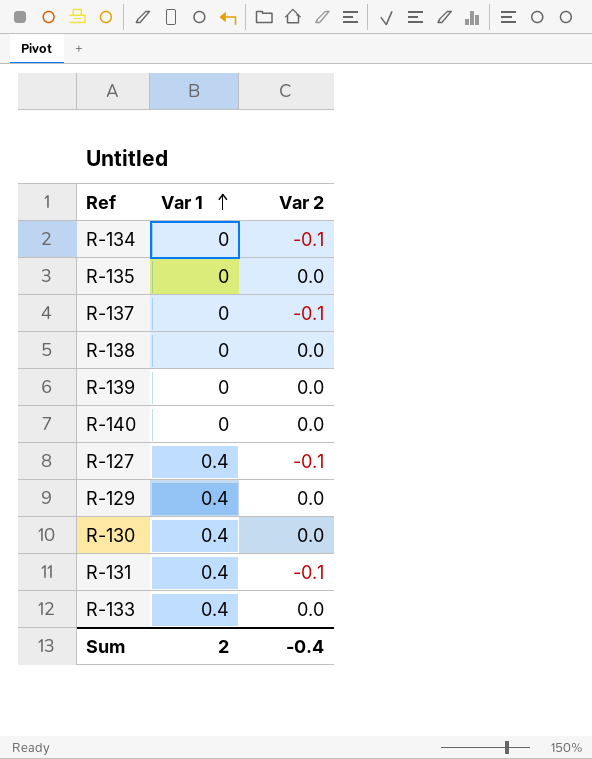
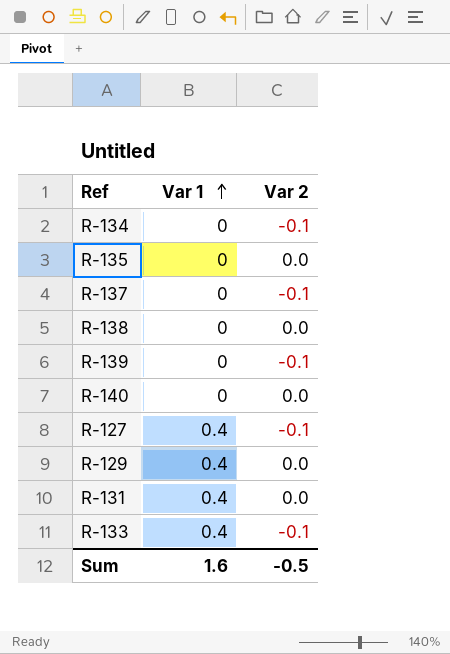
row R-130: 0.4 | 0.0 -> none
R-139 | Var 2: 0.0 -> -0.1
R-131 | Var 2: -0.1 -> 0.0
R-133 | Var 2: 0.0 -> -0.1
Sum | Var 1: 2 -> 1.6
Sum | Var 2: -0.4 -> -0.5

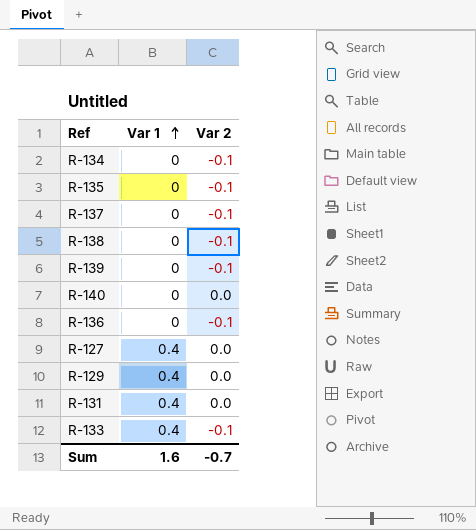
R-135 | Var 2: 0.0 -> -0.1
R-138 | Var 2: 0.0 -> -0.1
row R-136: none -> 0 | -0.1
R-127 | Var 2: -0.1 -> 0.0
Sum | Var 2: -0.5 -> -0.7

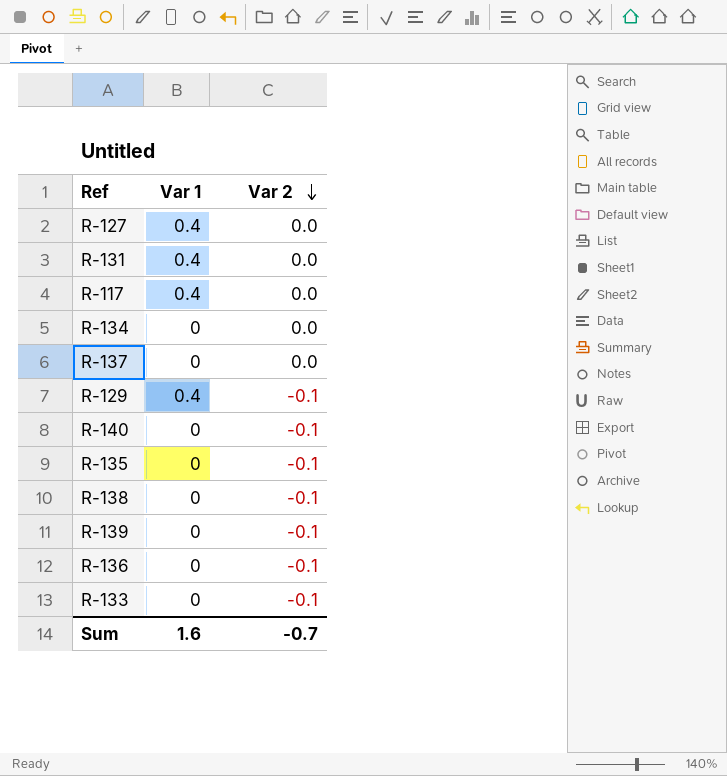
row order: Var 1 ascending -> Var 2 descending
row R-117: none -> 0.4 | 0.0
R-134 | Var 2: -0.1 -> 0.0
R-137 | Var 2: -0.1 -> 0.0
R-129 | Var 2: 0.0 -> -0.1
R-140 | Var 2: 0.0 -> -0.1
R-133 | Var 1: 0.4 -> 0

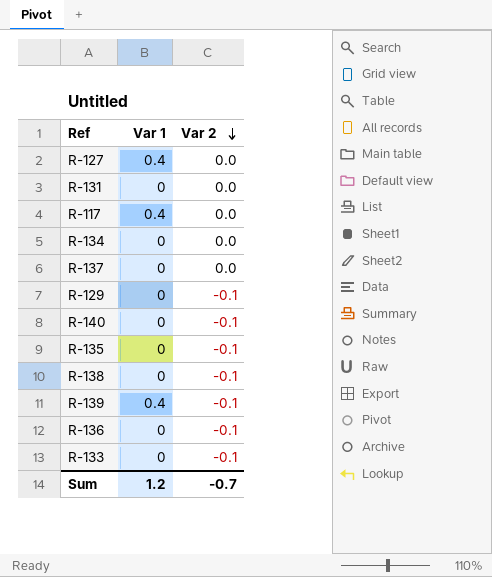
R-131 | Var 1: 0.4 -> 0
R-129 | Var 1: 0.4 -> 0
R-139 | Var 1: 0 -> 0.4
Sum | Var 1: 1.6 -> 1.2

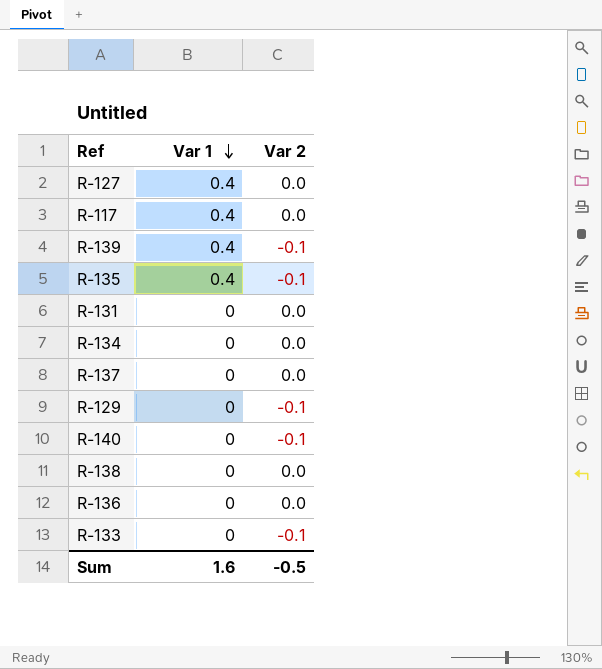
row order: Var 2 descending -> Var 1 descending
R-135 | Var 1: 0 -> 0.4
R-138 | Var 2: -0.1 -> 0.0
R-136 | Var 2: -0.1 -> 0.0
Sum | Var 1: 1.2 -> 1.6
Sum | Var 2: -0.7 -> -0.5

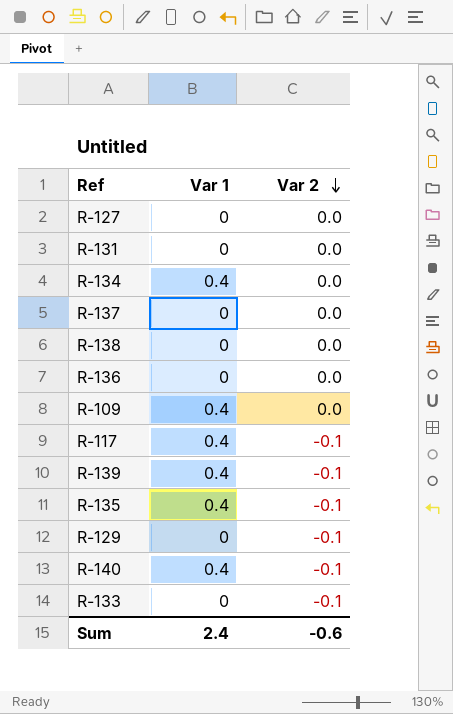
row order: Var 1 descending -> Var 2 descending
R-127 | Var 1: 0.4 -> 0
R-134 | Var 1: 0 -> 0.4
row R-109: none -> 0.4 | 0.0
R-117 | Var 2: 0.0 -> -0.1
R-140 | Var 1: 0 -> 0.4
Sum | Var 1: 1.6 -> 2.4
Sum | Var 2: -0.5 -> -0.6

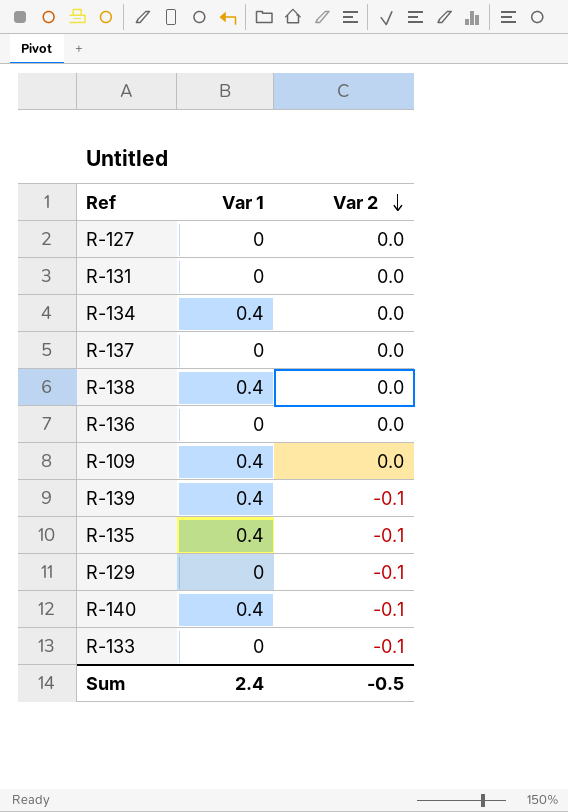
row R-117: 0.4 | -0.1 -> none
R-138 | Var 1: 0 -> 0.4
Sum | Var 2: -0.6 -> -0.5

